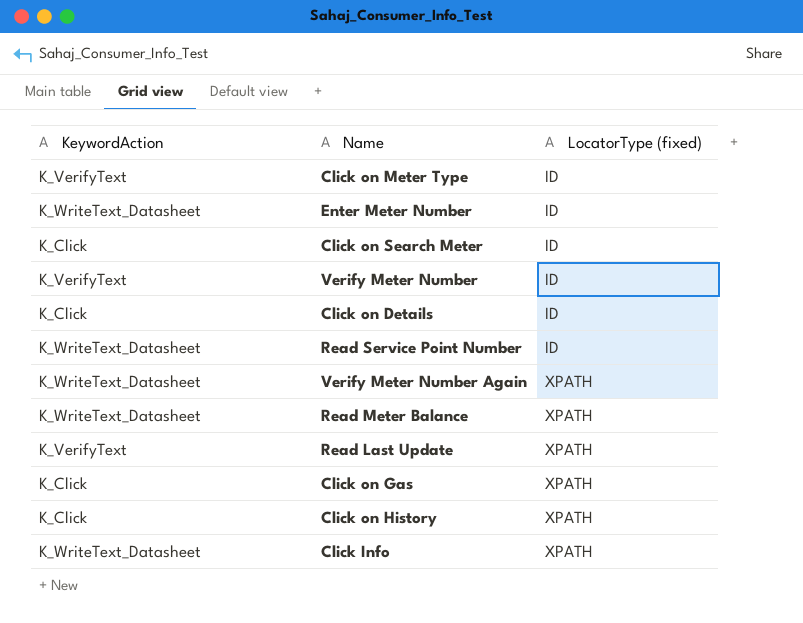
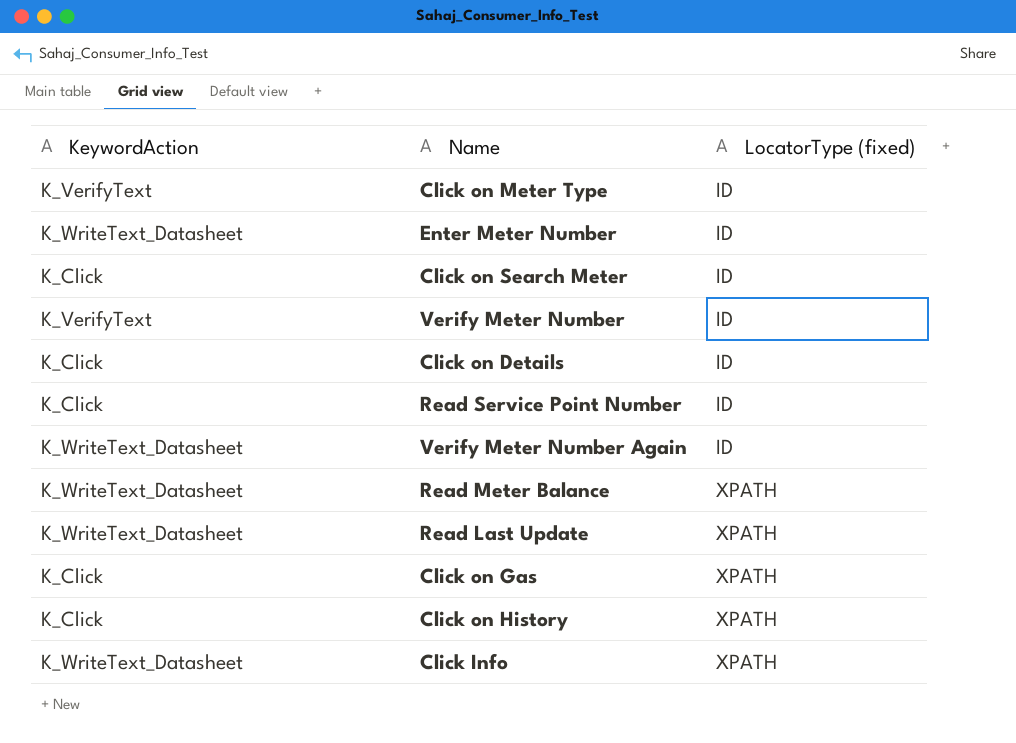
Read Service Point Number | KeywordAction: K_WriteText_Datasheet -> K_Click
Verify Meter Number Again | LocatorType (fixed): XPATH -> ID
Read Last Update | KeywordAction: K_VerifyText -> K_WriteText_Datasheet

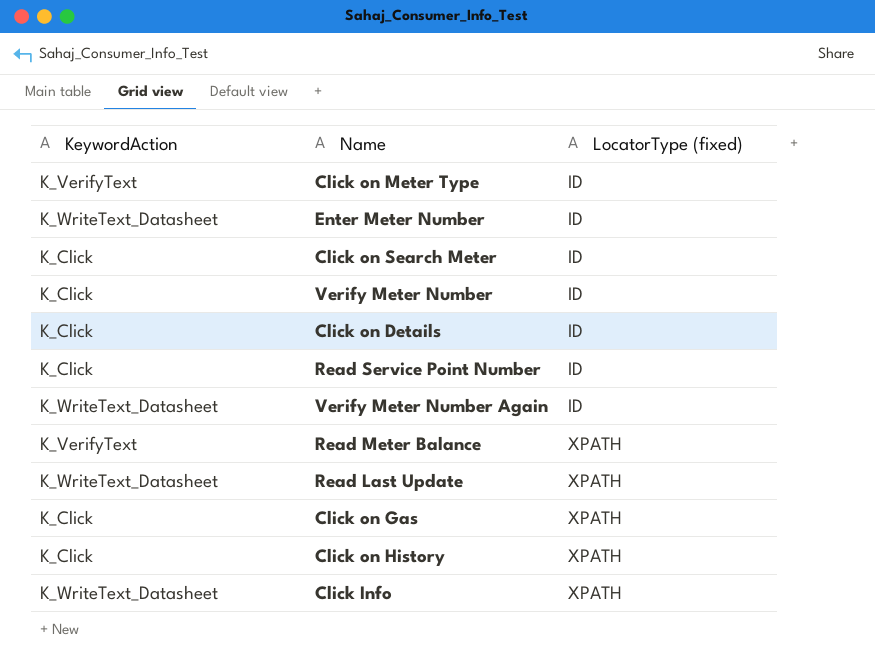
Verify Meter Number | KeywordAction: K_VerifyText -> K_Click
Read Meter Balance | KeywordAction: K_WriteText_Datasheet -> K_VerifyText

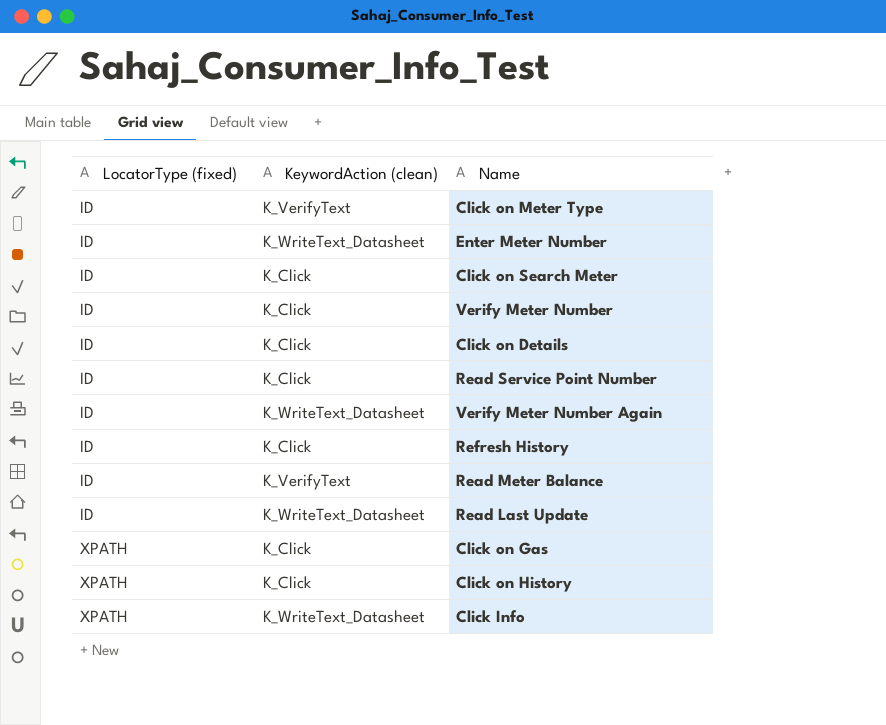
column LocatorType (fixed) | position: 3 -> 1
column name: KeywordAction -> KeywordAction (clean)
row Refresh History: none -> ID | K_Click
Read Meter Balance | LocatorType (fixed): XPATH -> ID
Read Last Update | LocatorType (fixed): XPATH -> ID

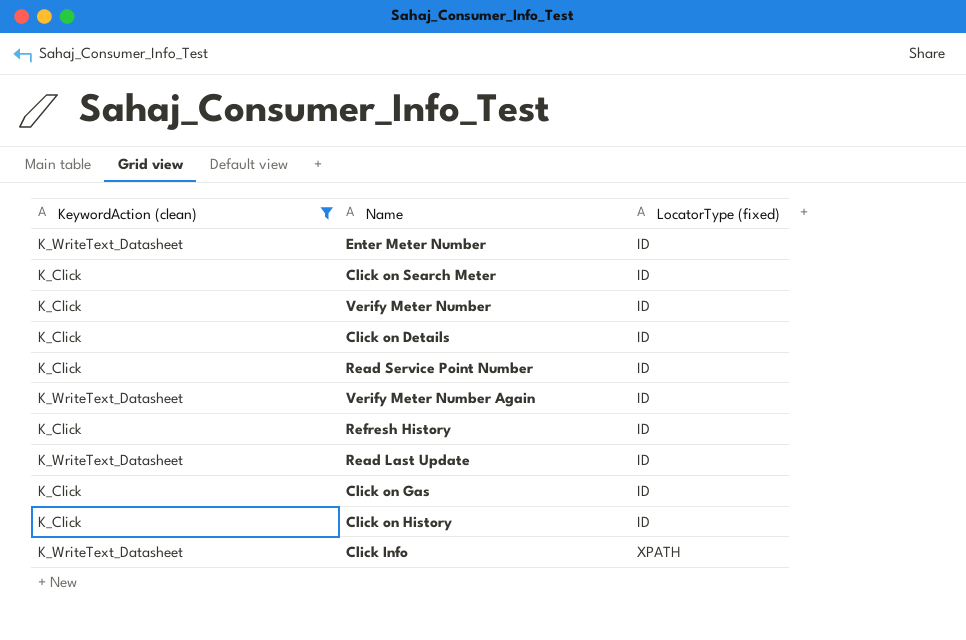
filter: none -> KeywordAction (clean) != K_VerifyText
column LocatorType (fixed) | position: 1 -> 3
Click on Gas | LocatorType (fixed): XPATH -> ID
Click on History | LocatorType (fixed): XPATH -> ID

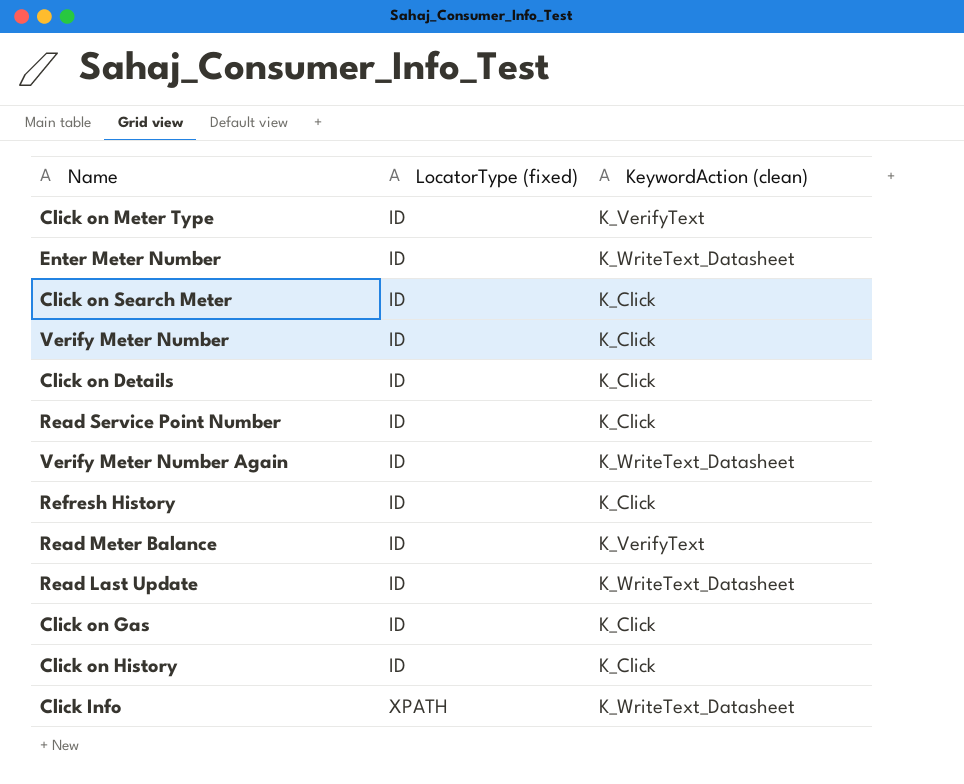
filter: KeywordAction (clean) != K_VerifyText -> none
column KeywordAction (clean) | position: 1 -> 3

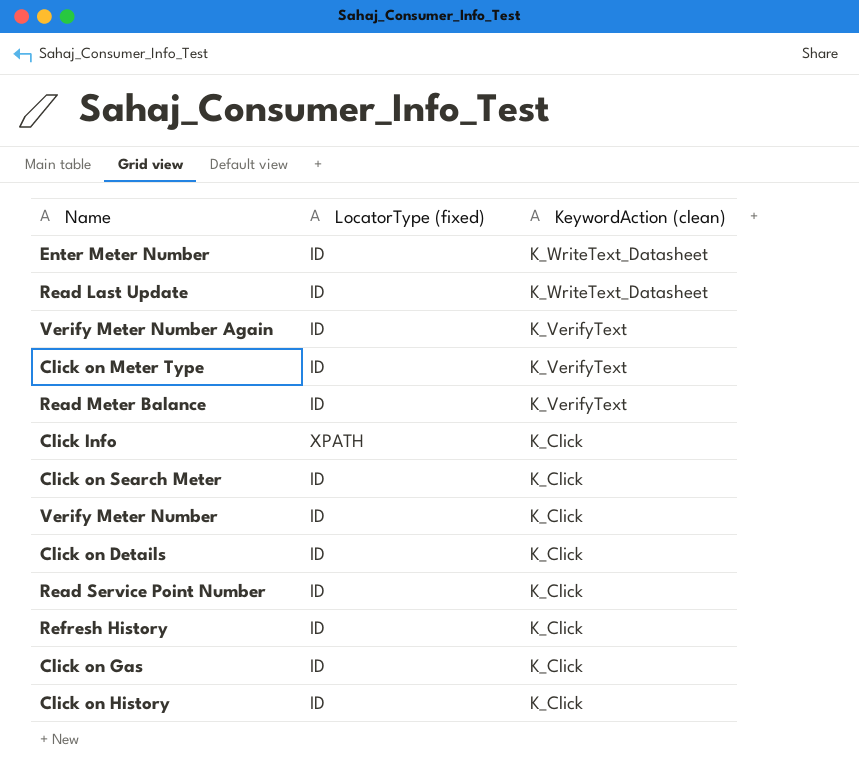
row order: LocatorType (fixed) ascending -> KeywordAction (clean) descending
Verify Meter Number Again | KeywordAction (clean): K_WriteText_Datasheet -> K_VerifyText
Click Info | KeywordAction (clean): K_WriteText_Datasheet -> K_Click

